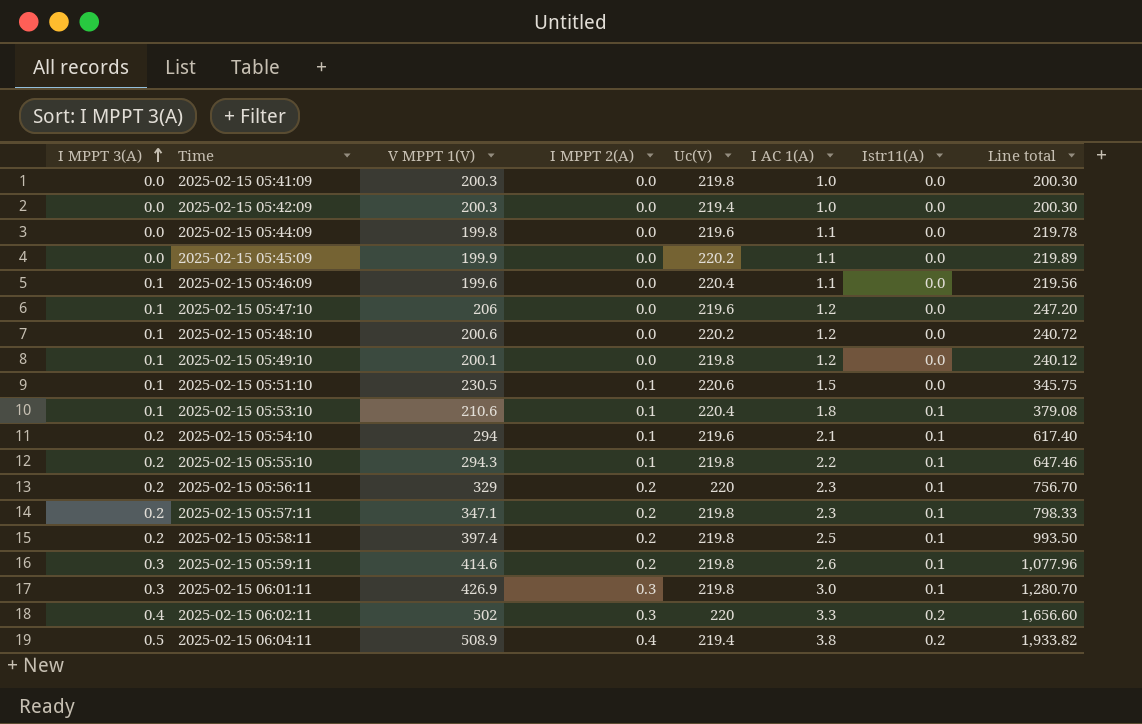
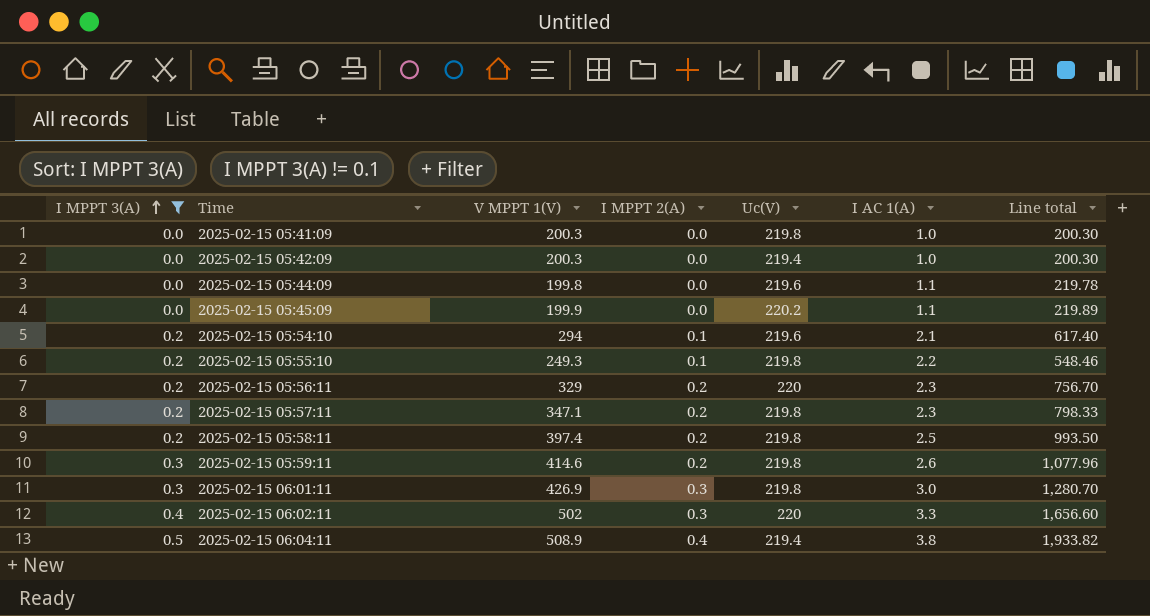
filter: none -> I MPPT 3(A) != 0.1
column Istr11(A) | position: 7 -> none
2025-02-15 05:55:10 | V MPPT 1(V): 294.3 -> 249.3
2025-02-15 05:55:10 | Line total: 647.46 -> 548.46

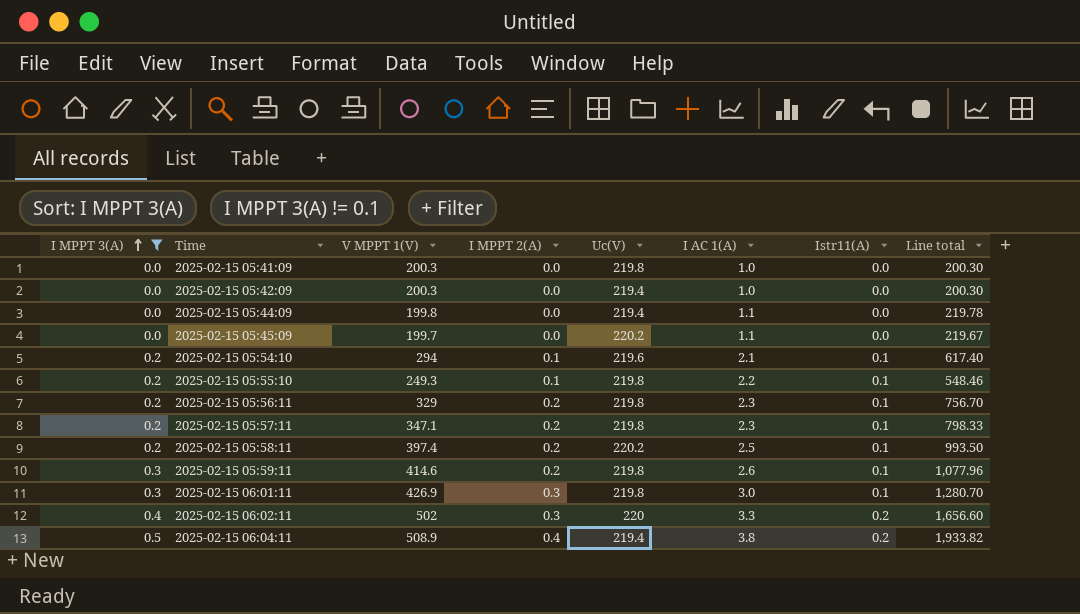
column Istr11(A) | position: none -> 7
2025-02-15 05:44:09 | Uc(V): 219.6 -> 219.4
2025-02-15 05:45:09 | V MPPT 1(V): 199.9 -> 199.7
2025-02-15 05:45:09 | Line total: 219.89 -> 219.67
2025-02-15 05:56:11 | Uc(V): 220 -> 219.8
2025-02-15 05:58:11 | Uc(V): 219.8 -> 220.2

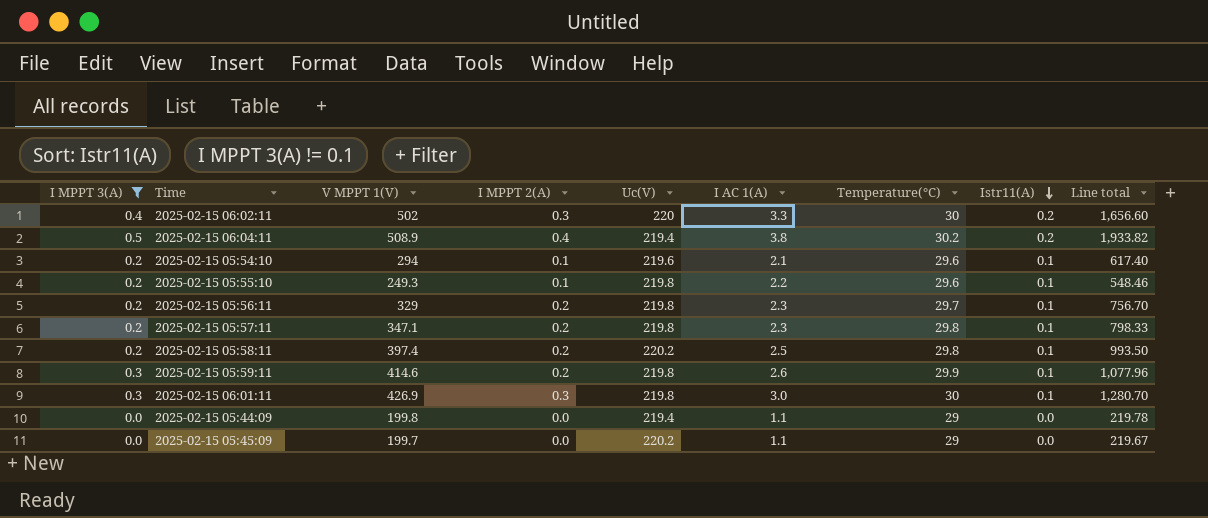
row order: I MPPT 3(A) ascending -> Istr11(A) descending
column Temperature(℃) | position: none -> 7
row 2025-02-15 05:41:09: 0.0 | 200.3 | 0.0 | 219.8 | 1.0 | 0.0 | 200.30 -> none
row 2025-02-15 05:42:09: 0.0 | 200.3 | 0.0 | 219.4 | 1.0 | 0.0 | 200.30 -> none

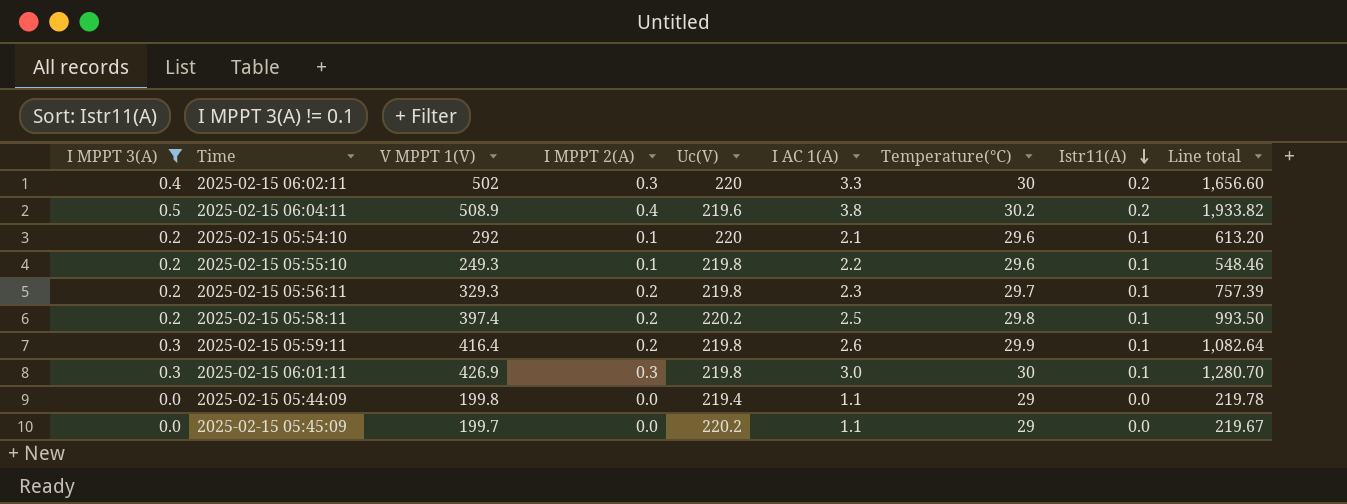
row 2025-02-15 05:57:11: 0.2 | 347.1 | 0.2 | 219.8 | 2.3 | 29.8 | 0.1 | 798.33 -> none
2025-02-15 06:04:11 | Uc(V): 219.4 -> 219.6
2025-02-15 05:54:10 | V MPPT 1(V): 294 -> 292
2025-02-15 05:54:10 | Uc(V): 219.6 -> 220
2025-02-15 05:54:10 | Line total: 617.40 -> 613.20
2025-02-15 05:56:11 | V MPPT 1(V): 329 -> 329.3
2025-02-15 05:56:11 | Line total: 756.70 -> 757.39
2025-02-15 05:59:11 | V MPPT 1(V): 414.6 -> 416.4
2025-02-15 05:59:11 | Line total: 1,077.96 -> 1,082.64

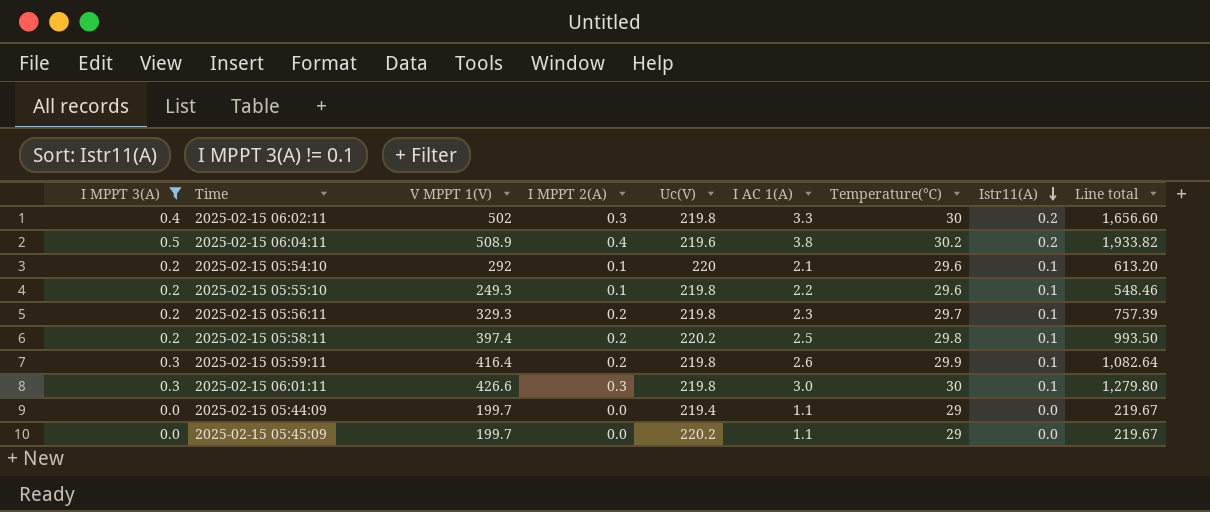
2025-02-15 06:02:11 | Uc(V): 220 -> 219.8
2025-02-15 06:01:11 | V MPPT 1(V): 426.9 -> 426.6
2025-02-15 06:01:11 | Line total: 1,280.70 -> 1,279.80
2025-02-15 05:44:09 | V MPPT 1(V): 199.8 -> 199.7
2025-02-15 05:44:09 | Line total: 219.78 -> 219.67

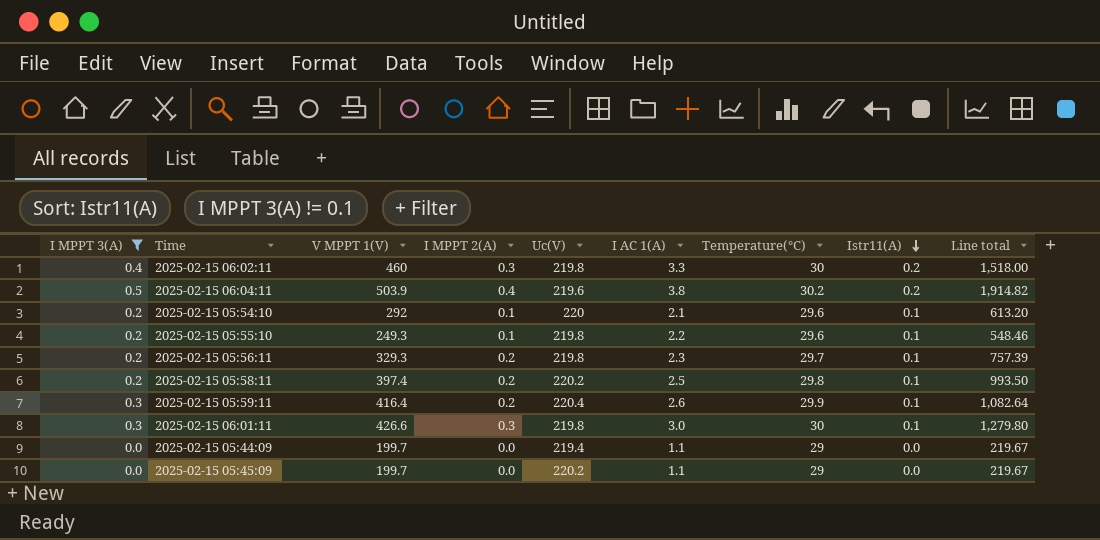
2025-02-15 06:02:11 | V MPPT 1(V): 502 -> 460
2025-02-15 06:02:11 | Line total: 1,656.60 -> 1,518.00
2025-02-15 06:04:11 | V MPPT 1(V): 508.9 -> 503.9
2025-02-15 06:04:11 | Line total: 1,933.82 -> 1,914.82
2025-02-15 05:59:11 | Uc(V): 219.8 -> 220.4

